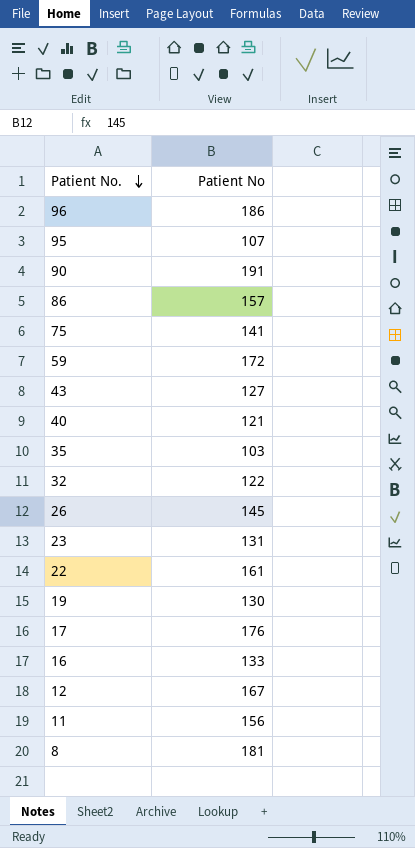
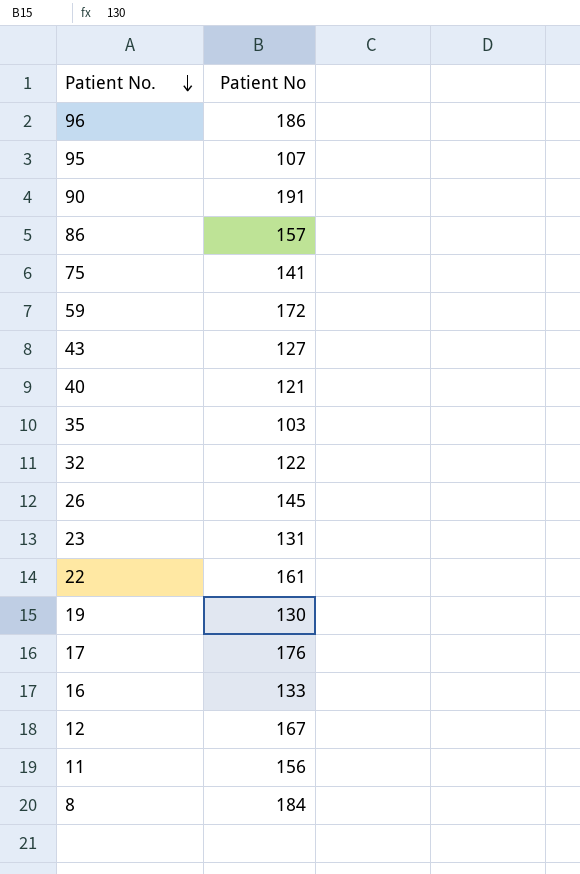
8 | Patient No: 181 -> 184

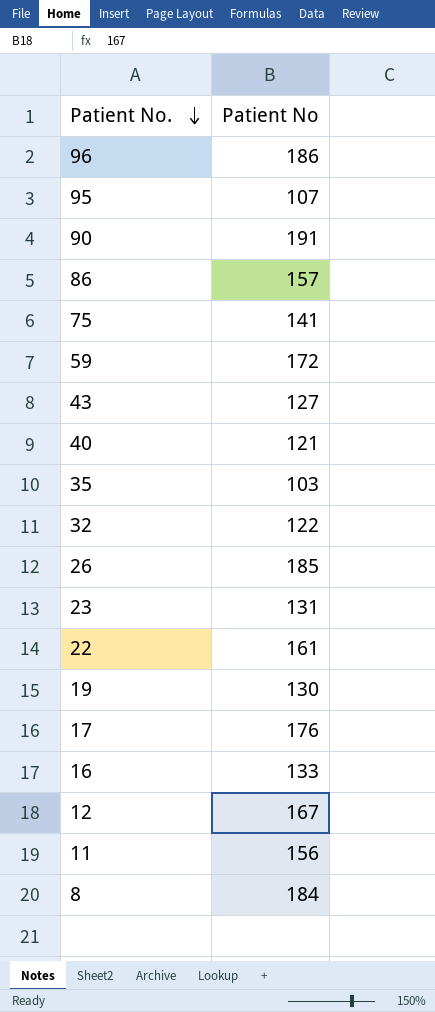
26 | Patient No: 145 -> 185

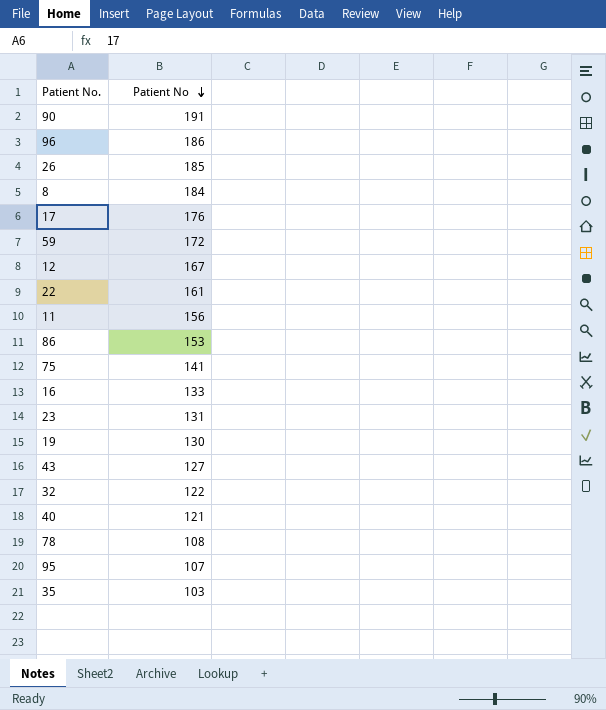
row order: Patient No. descending -> Patient No descending
86 | Patient No: 157 -> 153
row 78: none -> 108

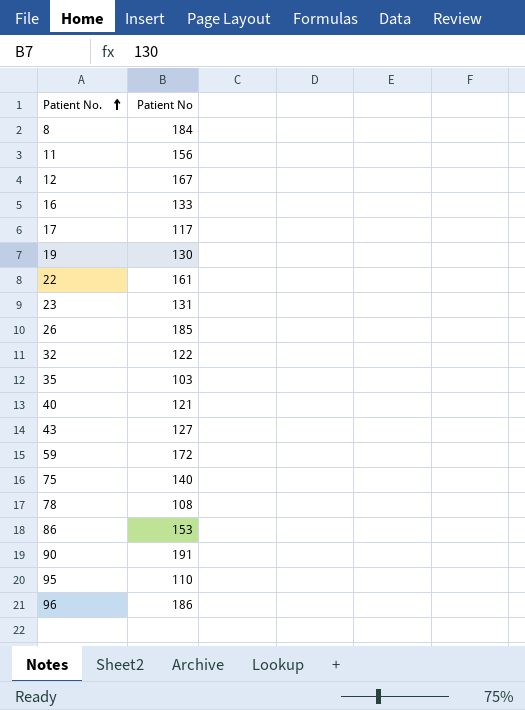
row order: Patient No descending -> Patient No. ascending
17 | Patient No: 176 -> 117
75 | Patient No: 141 -> 140
95 | Patient No: 107 -> 110

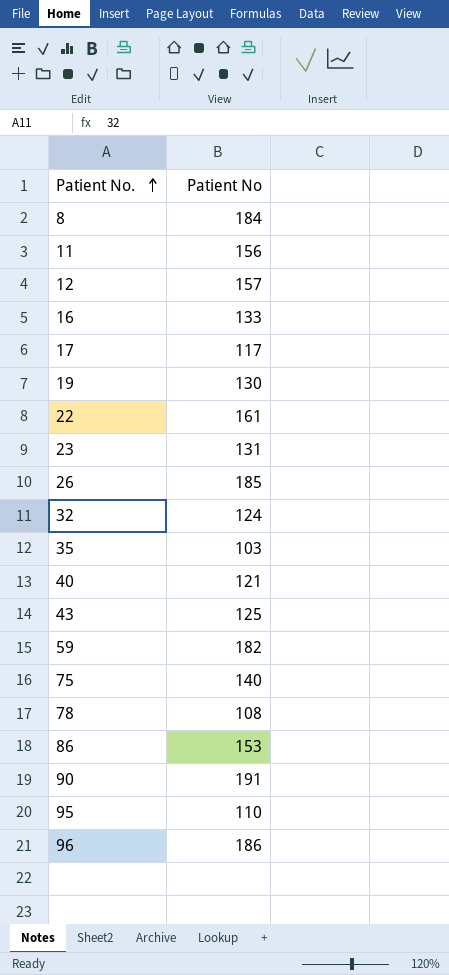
12 | Patient No: 167 -> 157
32 | Patient No: 122 -> 124
43 | Patient No: 127 -> 125
59 | Patient No: 172 -> 182

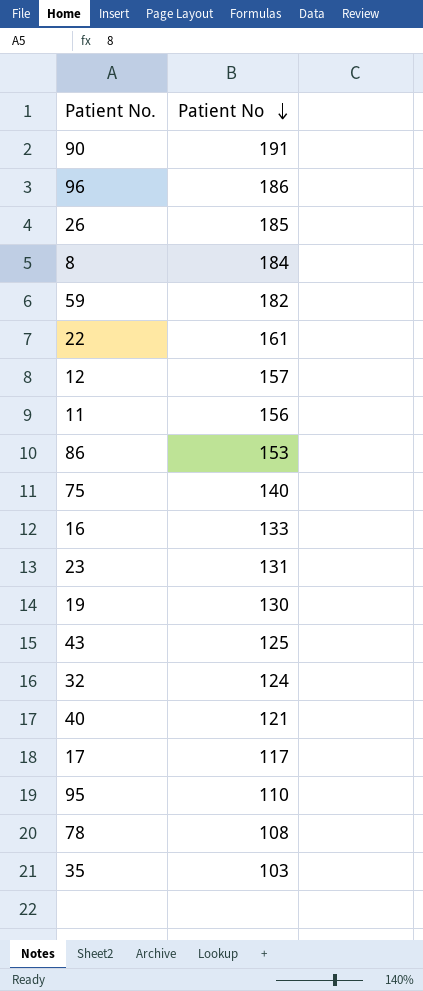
row order: Patient No. ascending -> Patient No descending

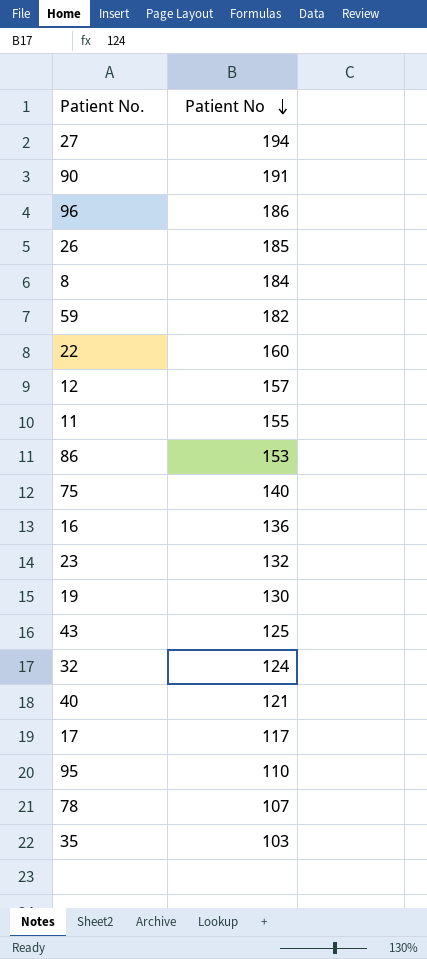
row 27: none -> 194
22 | Patient No: 161 -> 160
11 | Patient No: 156 -> 155
16 | Patient No: 133 -> 136
23 | Patient No: 131 -> 132
78 | Patient No: 108 -> 107

